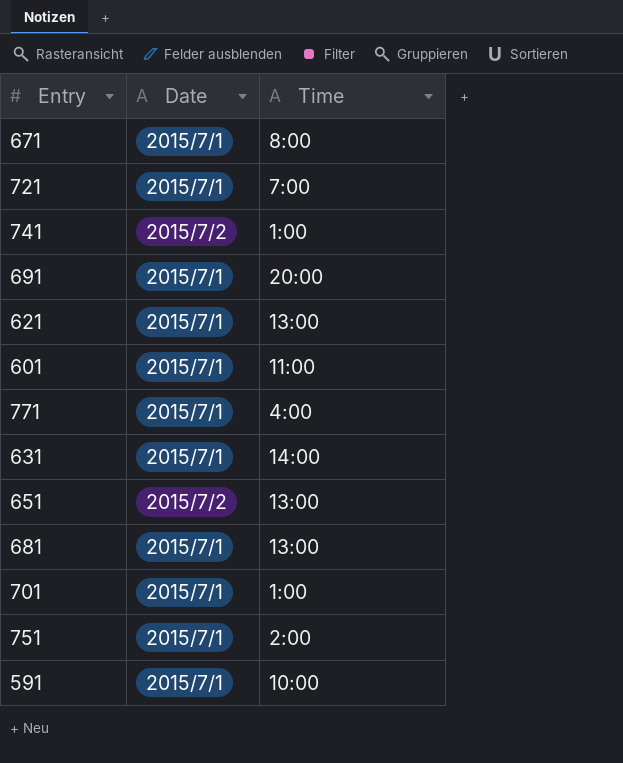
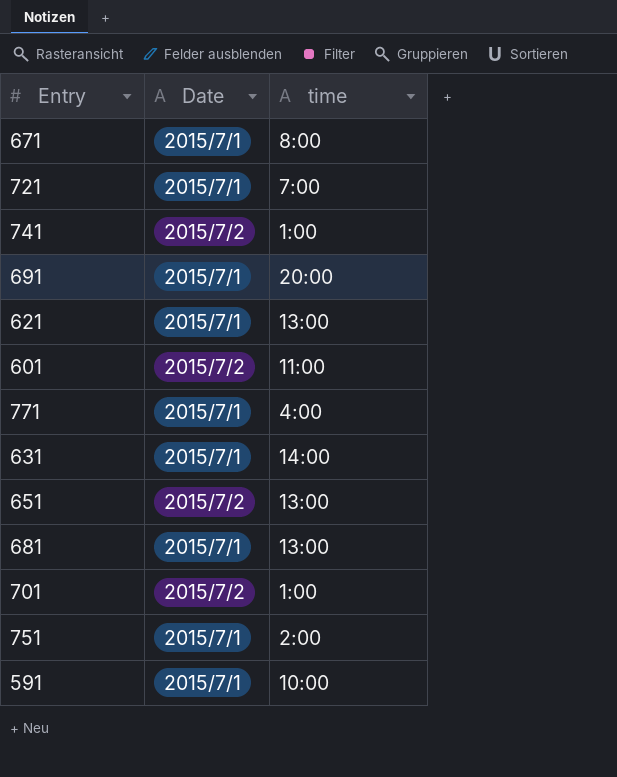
column name: Time -> time
601 | Date: 2015/7/1 -> 2015/7/2
701 | Date: 2015/7/1 -> 2015/7/2

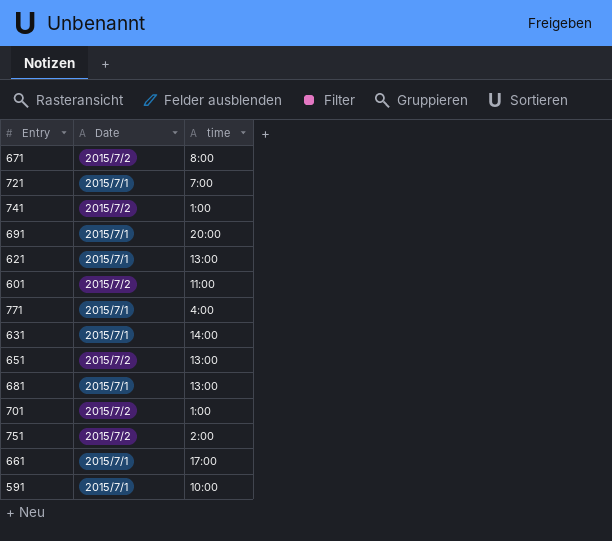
671 | Date: 2015/7/1 -> 2015/7/2
751 | Date: 2015/7/1 -> 2015/7/2
row 661: none -> 2015/7/1 | 17:00

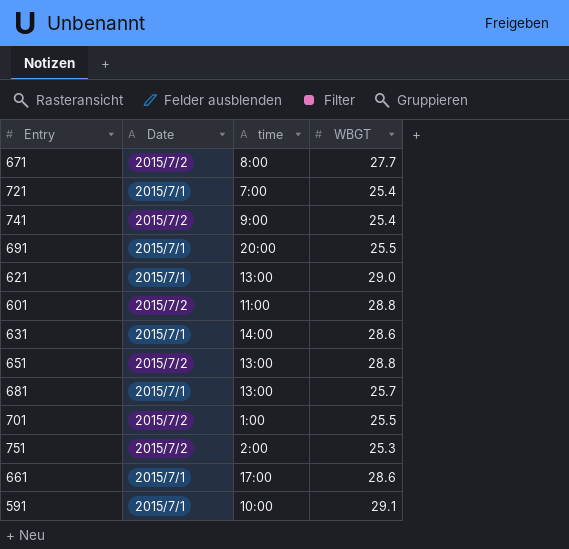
column WBGT | position: none -> 4
row 771: 2015/7/1 | 4:00 -> none
741 | time: 1:00 -> 9:00

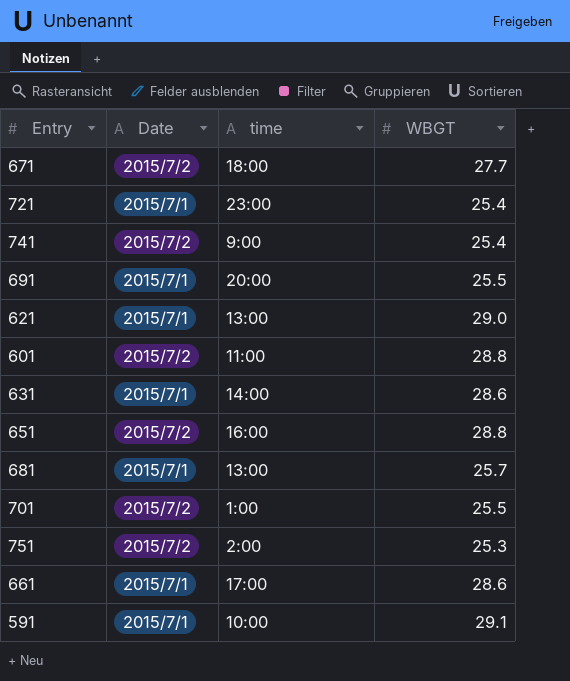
671 | time: 8:00 -> 18:00
721 | time: 7:00 -> 23:00
651 | time: 13:00 -> 16:00

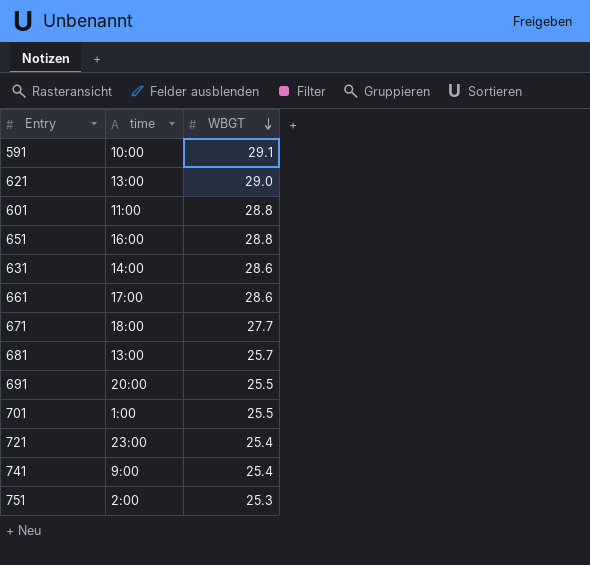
row order: none -> WBGT descending
column Date | position: 2 -> none

